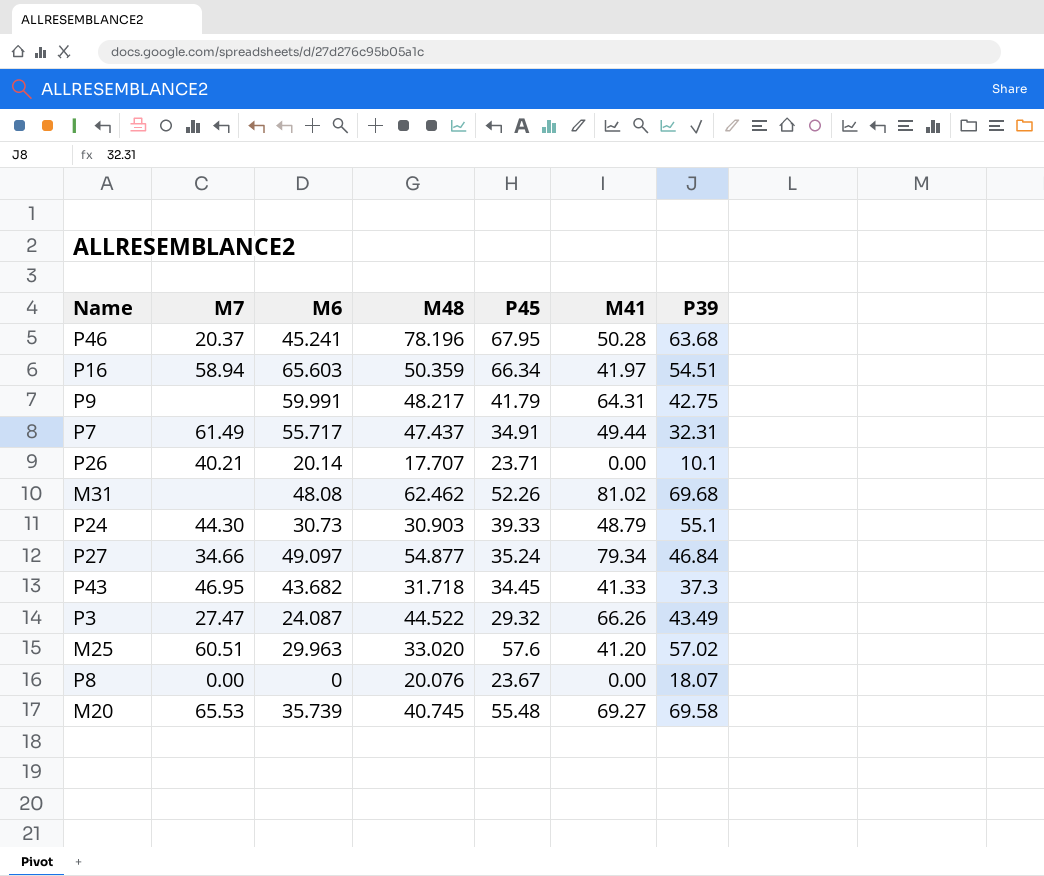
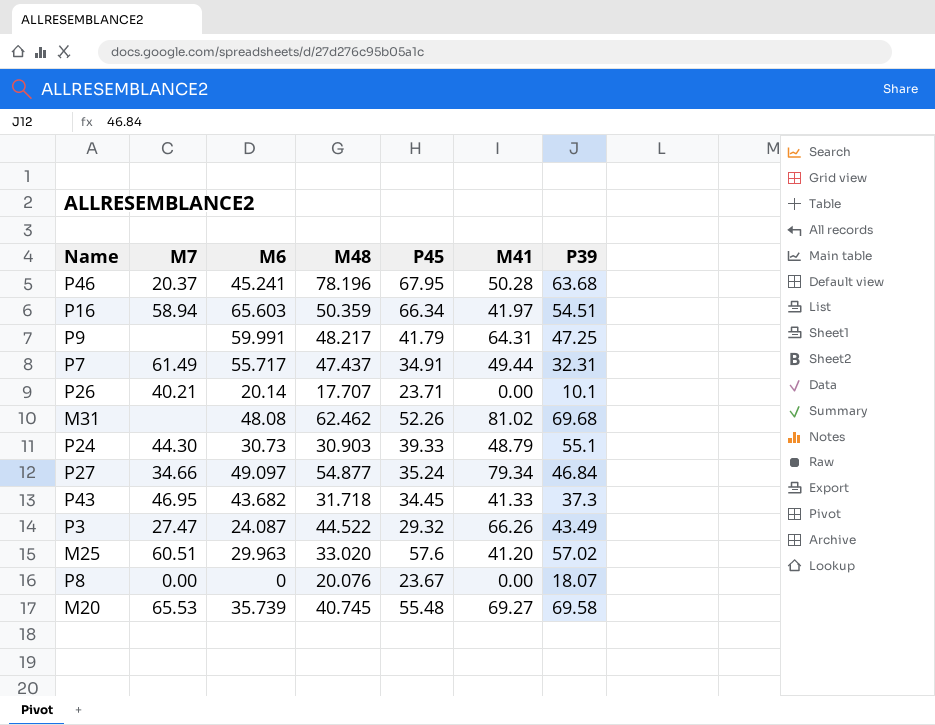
P9 | P39: 42.75 -> 47.25

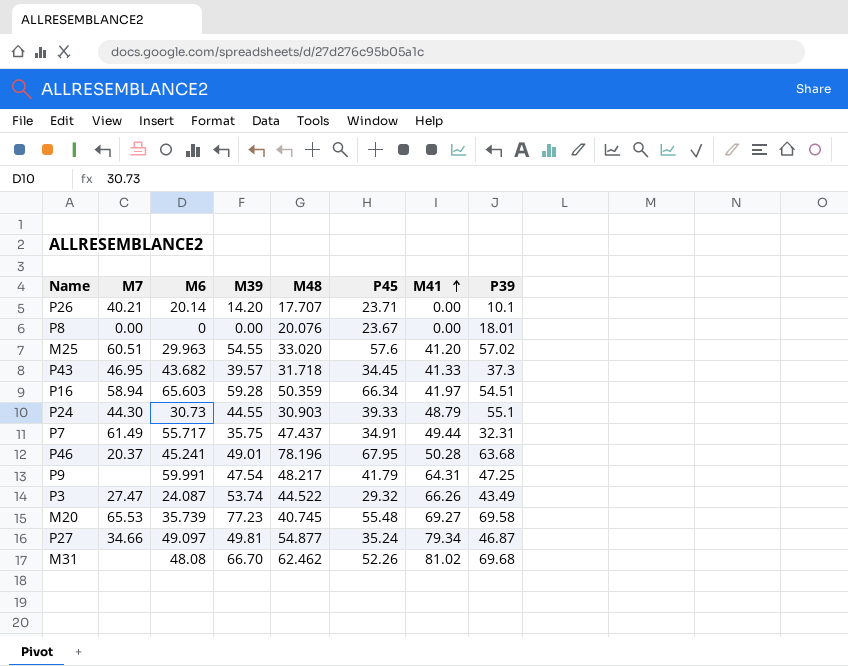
row order: none -> M41 ascending
column M39 | position: none -> 4
P8 | P39: 18.07 -> 18.01
P27 | P39: 46.84 -> 46.87

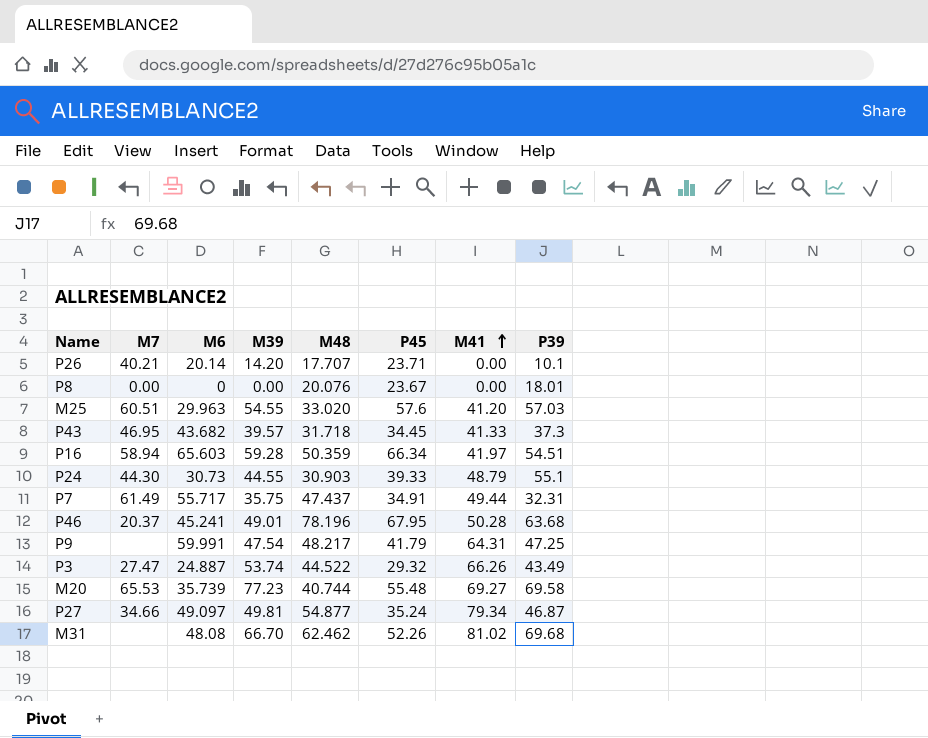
M25 | P39: 57.02 -> 57.03
P3 | M6: 24.087 -> 24.887
M20 | M48: 40.745 -> 40.744

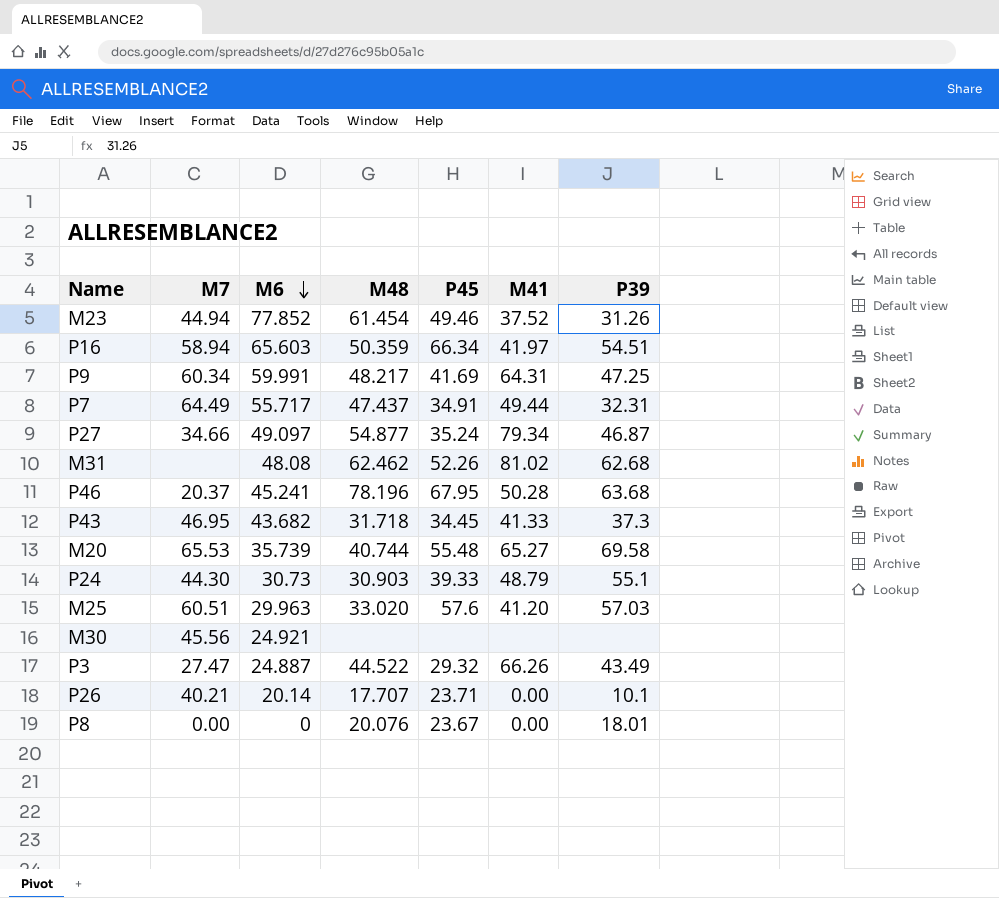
row order: M41 ascending -> M6 descending
column M39 | position: 4 -> none
row M23: none -> 44.94 | 77.852 | 61.454 | 49.46 | 37.52 | 31.26
P9 | M7: none -> 60.34
P9 | P45: 41.79 -> 41.69
P7 | M7: 61.49 -> 64.49
M31 | P39: 69.68 -> 62.68
M20 | M41: 69.27 -> 65.27
row M30: none -> 45.56 | 24.921 | none | none | none | none

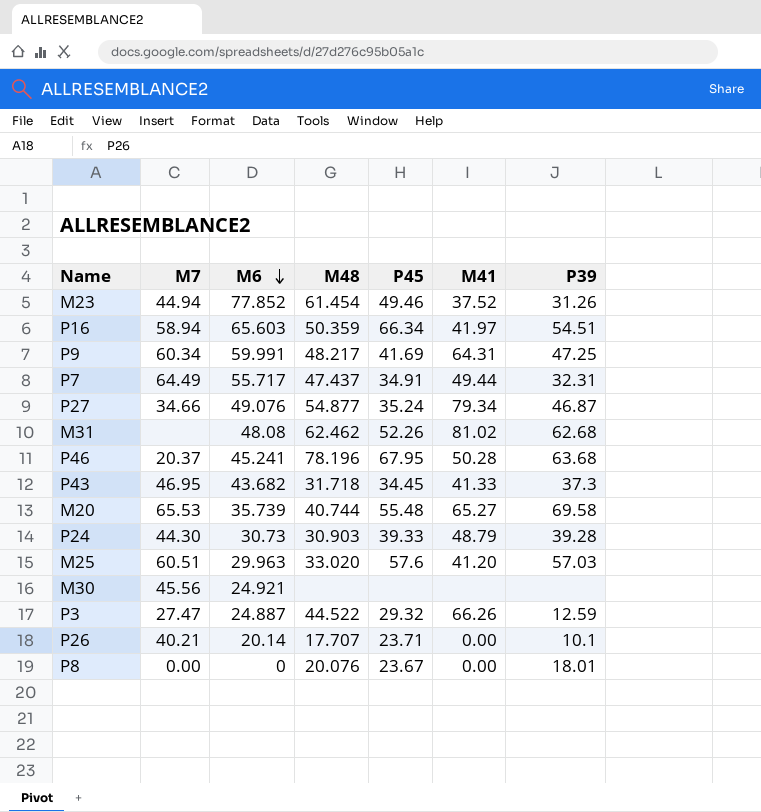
P27 | M6: 49.097 -> 49.076
P24 | P39: 55.1 -> 39.28
P3 | P39: 43.49 -> 12.59

